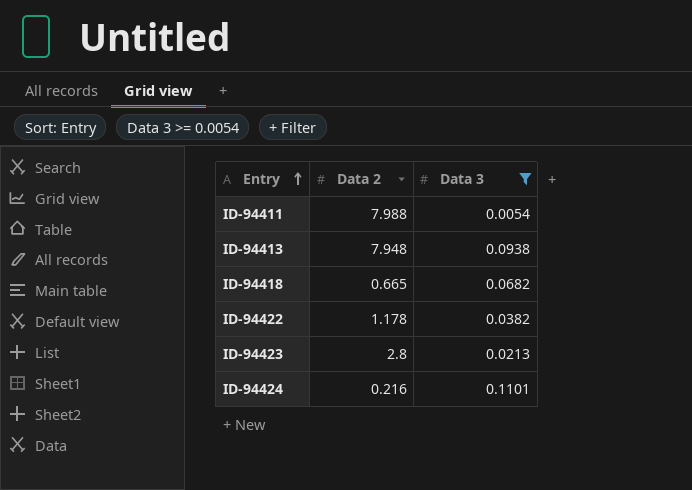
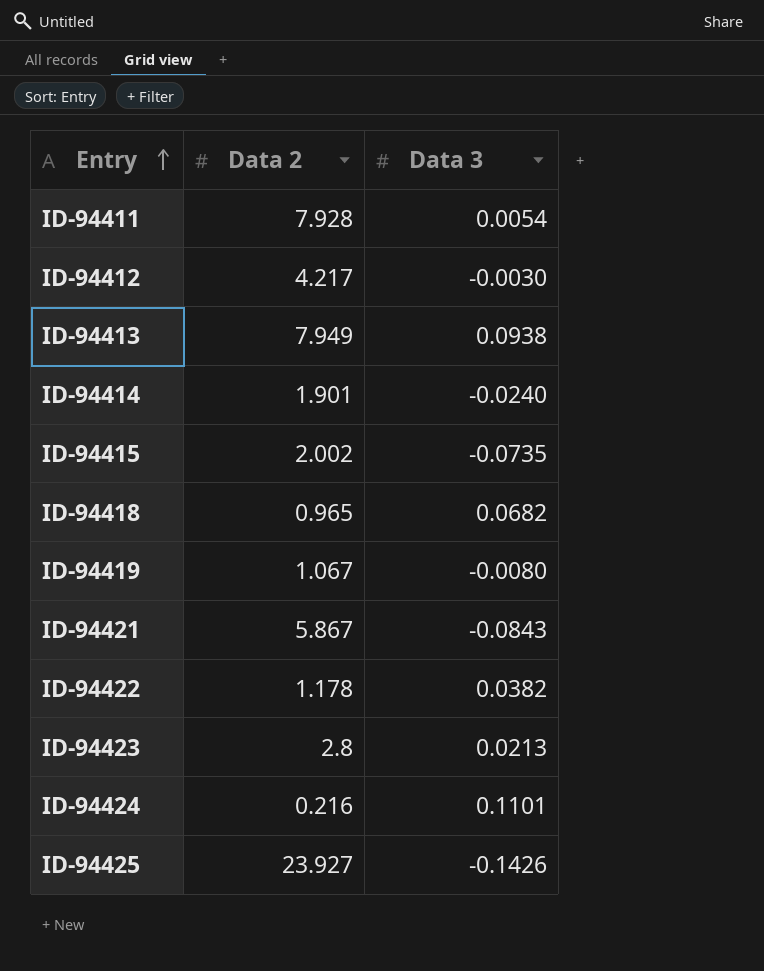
filter: Data 3 >= 0.0054 -> none
ID-94411 | Data 2: 7.988 -> 7.928
ID-94413 | Data 2: 7.948 -> 7.949
ID-94418 | Data 2: 0.665 -> 0.965

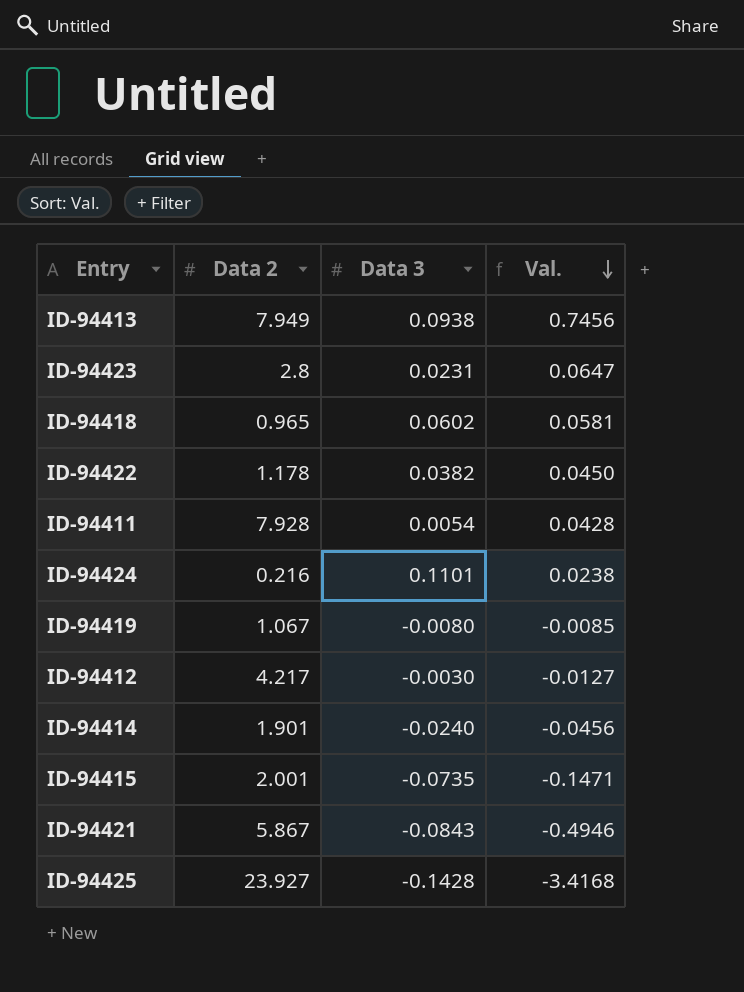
row order: Entry ascending -> Val. descending
column Val. | formula: none -> [Data 2] * [Data 3]
ID-94423 | Data 3: 0.0213 -> 0.0231
ID-94418 | Data 3: 0.0682 -> 0.0602
ID-94415 | Data 2: 2.002 -> 2.001
ID-94425 | Data 3: -0.1426 -> -0.1428

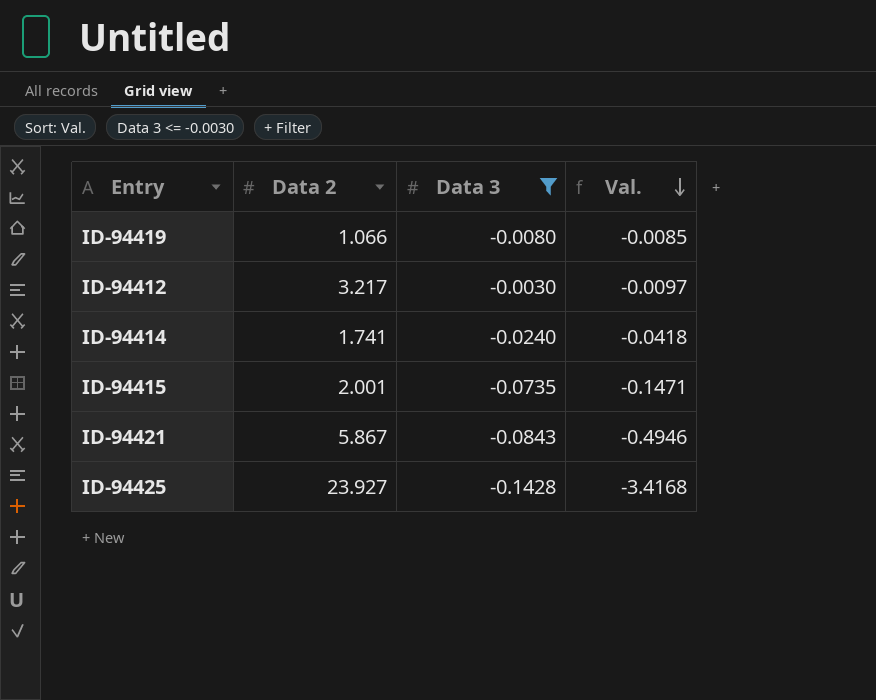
filter: none -> Data 3 <= -0.0030
ID-94419 | Data 2: 1.067 -> 1.066
ID-94412 | Data 2: 4.217 -> 3.217
ID-94412 | Val.: -0.0127 -> -0.0097
ID-94414 | Data 2: 1.901 -> 1.741
ID-94414 | Val.: -0.0456 -> -0.0418

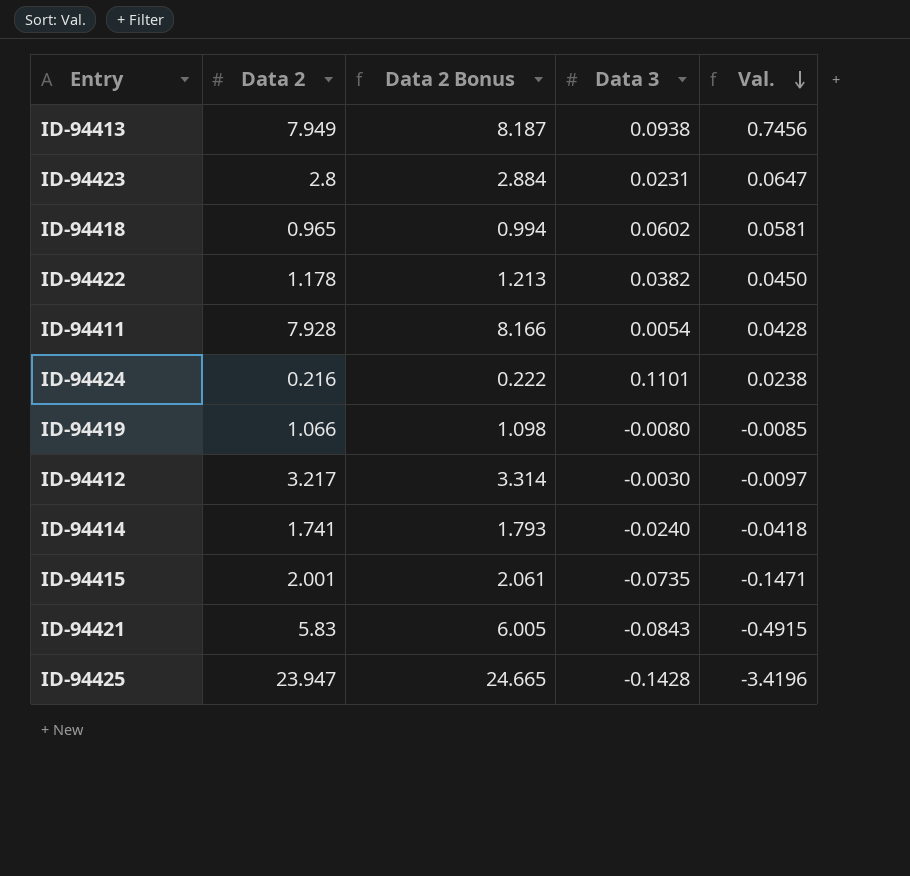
filter: Data 3 <= -0.0030 -> none
column Data 2 Bonus | formula: none -> [Data 2] * 1.03
ID-94421 | Data 2: 5.867 -> 5.83
ID-94421 | Val.: -0.4946 -> -0.4915
ID-94425 | Data 2: 23.927 -> 23.947
ID-94425 | Val.: -3.4168 -> -3.4196

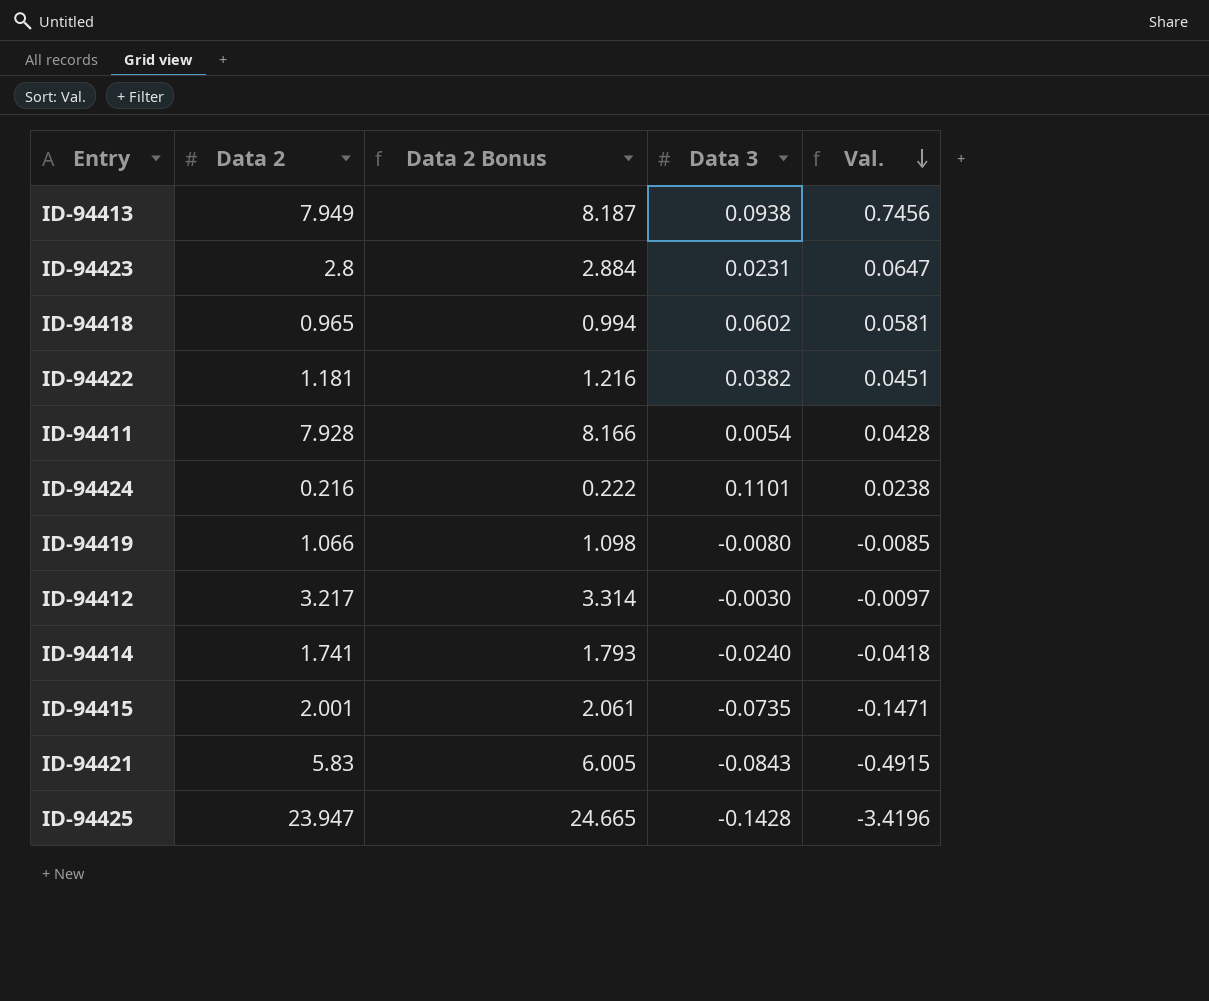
ID-94422 | Data 2: 1.178 -> 1.181
ID-94422 | Data 2 Bonus: 1.213 -> 1.216
ID-94422 | Val.: 0.0450 -> 0.0451

